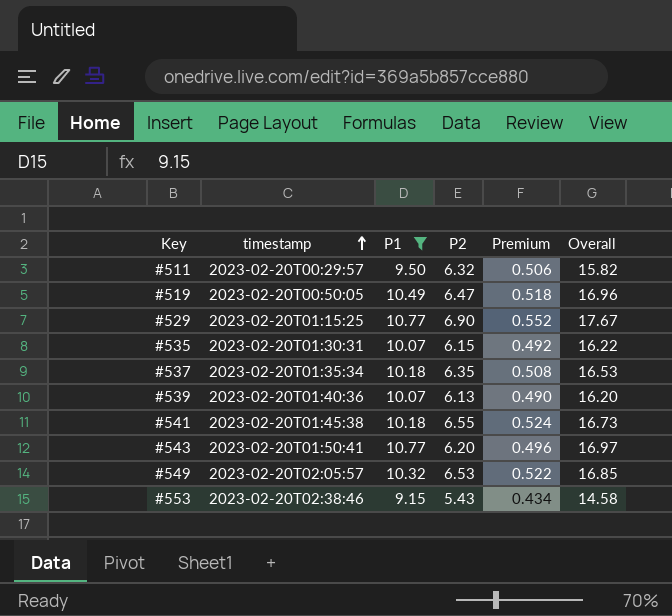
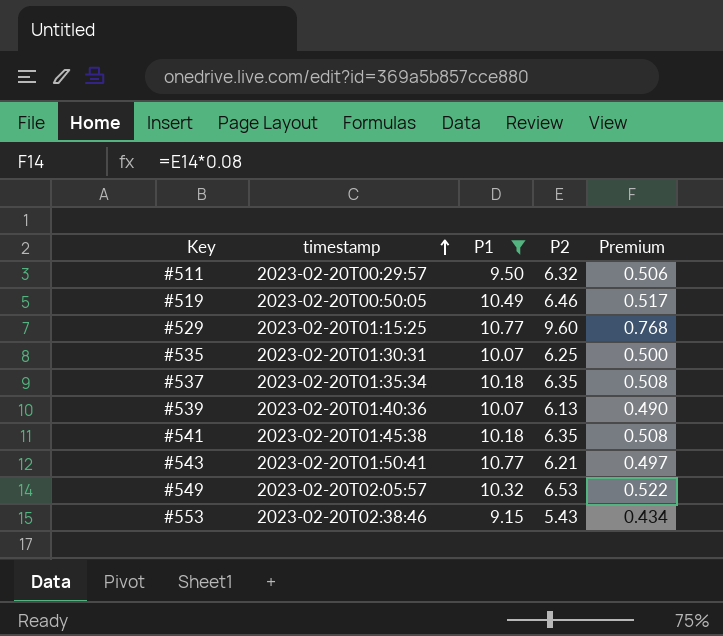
column Overall | formula: [P1] + [P2] -> none
#519 | P2: 6.47 -> 6.46
#519 | Premium: 0.518 -> 0.517
#529 | P2: 6.90 -> 9.60
#529 | Premium: 0.552 -> 0.768
#535 | P2: 6.15 -> 6.25
#535 | Premium: 0.492 -> 0.500
#541 | P2: 6.55 -> 6.35
#541 | Premium: 0.524 -> 0.508
#543 | P2: 6.20 -> 6.21
#543 | Premium: 0.496 -> 0.497

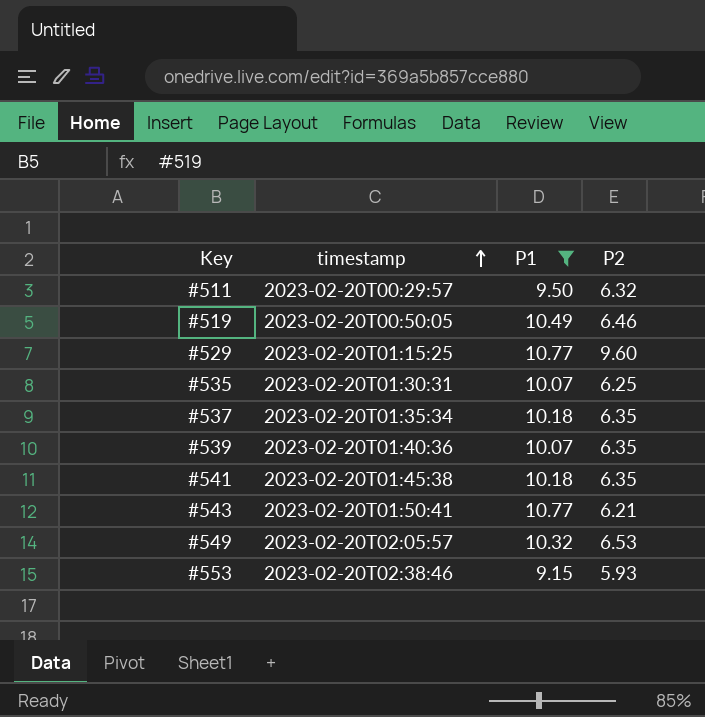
column Premium | formula: [P2] * 0.08 -> none
#539 | P2: 6.13 -> 6.35
#553 | P2: 5.43 -> 5.93

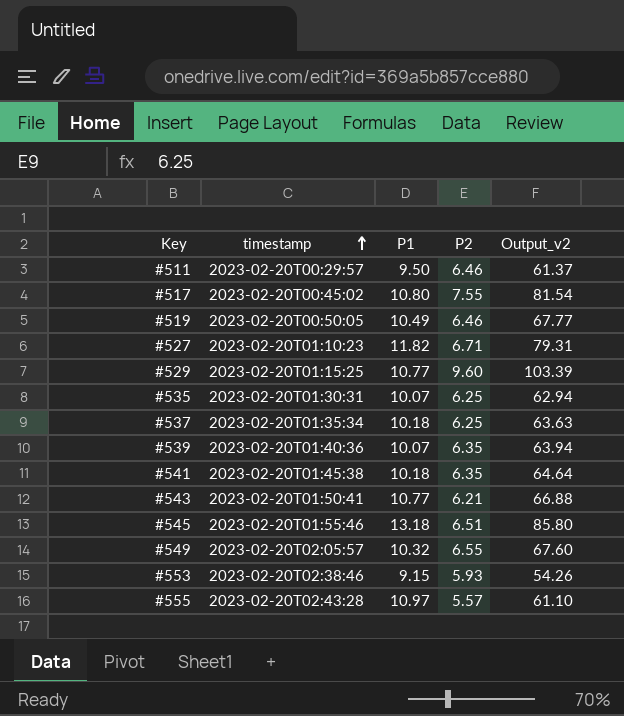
filter: P1 <= 10.77 -> none
column Output_v2 | formula: none -> [P1] * [P2]
#511 | P2: 6.32 -> 6.46
#537 | P2: 6.35 -> 6.25
#549 | P2: 6.53 -> 6.55

